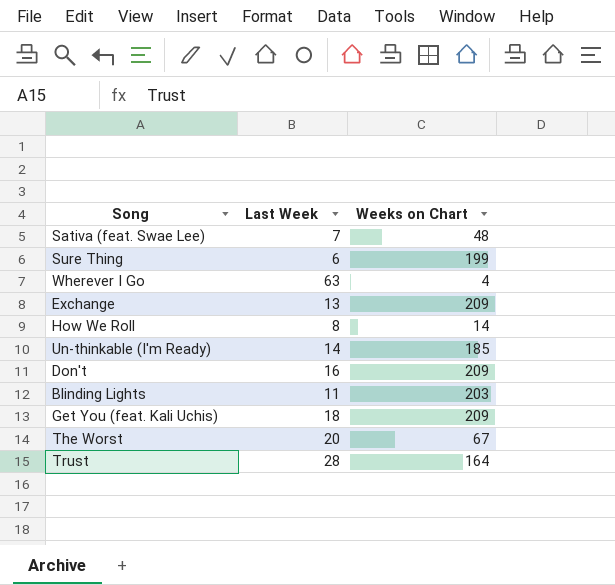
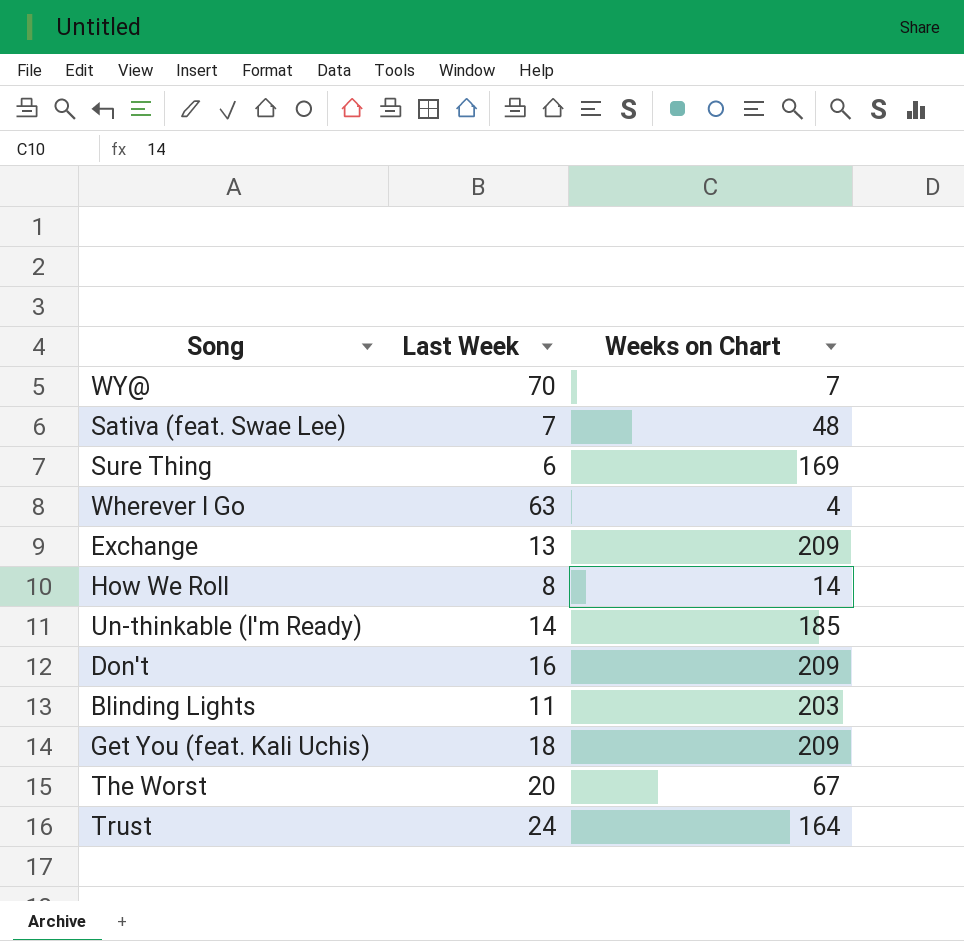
row WY@: none -> 70 | 7
Sure Thing | Weeks on Chart: 199 -> 169
Trust | Last Week: 28 -> 24

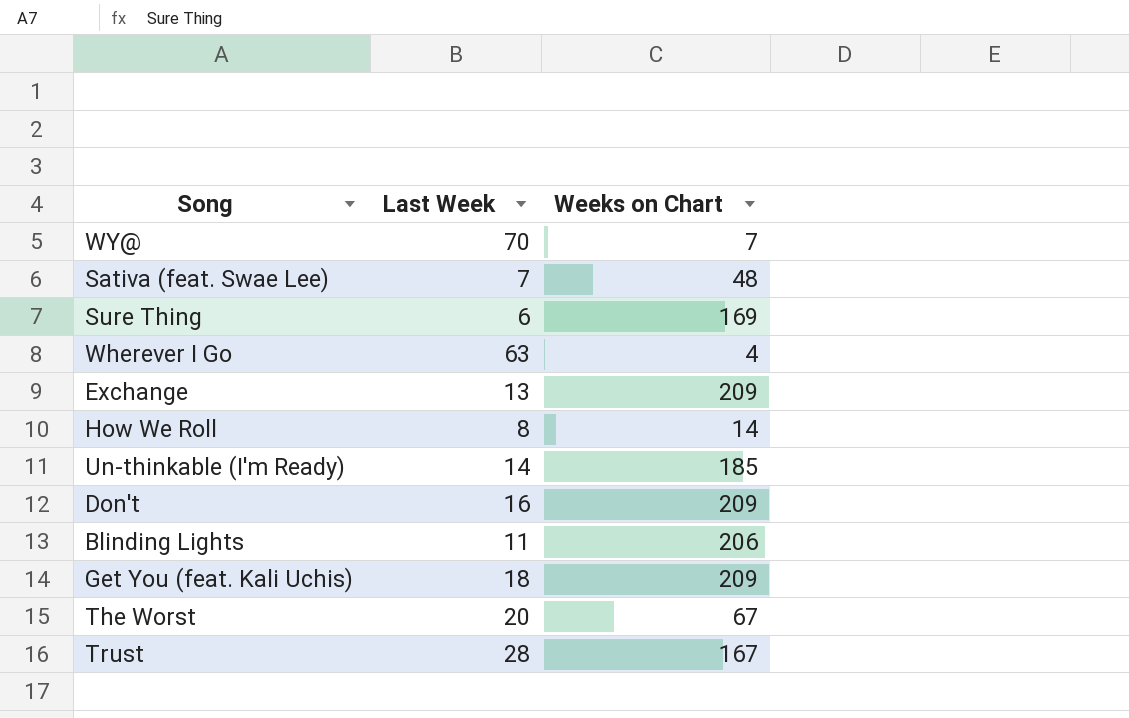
Blinding Lights | Weeks on Chart: 203 -> 206
Trust | Last Week: 24 -> 28
Trust | Weeks on Chart: 164 -> 167

